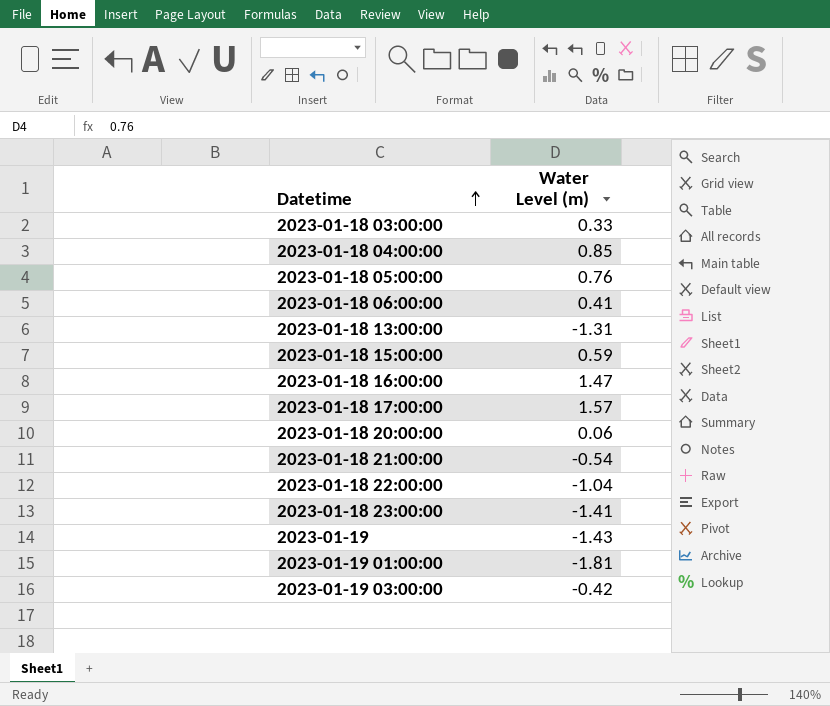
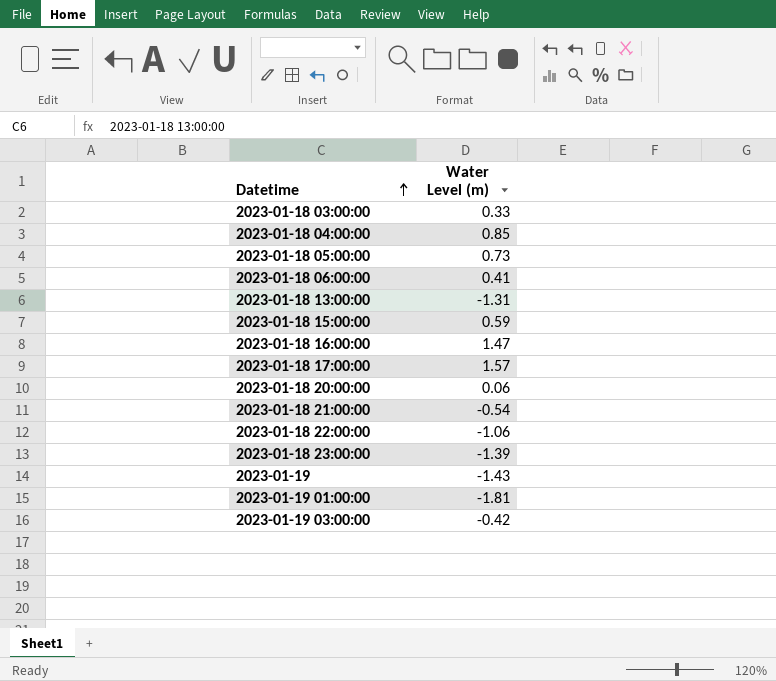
2023-01-18 05:00:00 | Water Level (m): 0.76 -> 0.73
2023-01-18 22:00:00 | Water Level (m): -1.04 -> -1.06
2023-01-18 23:00:00 | Water Level (m): -1.41 -> -1.39

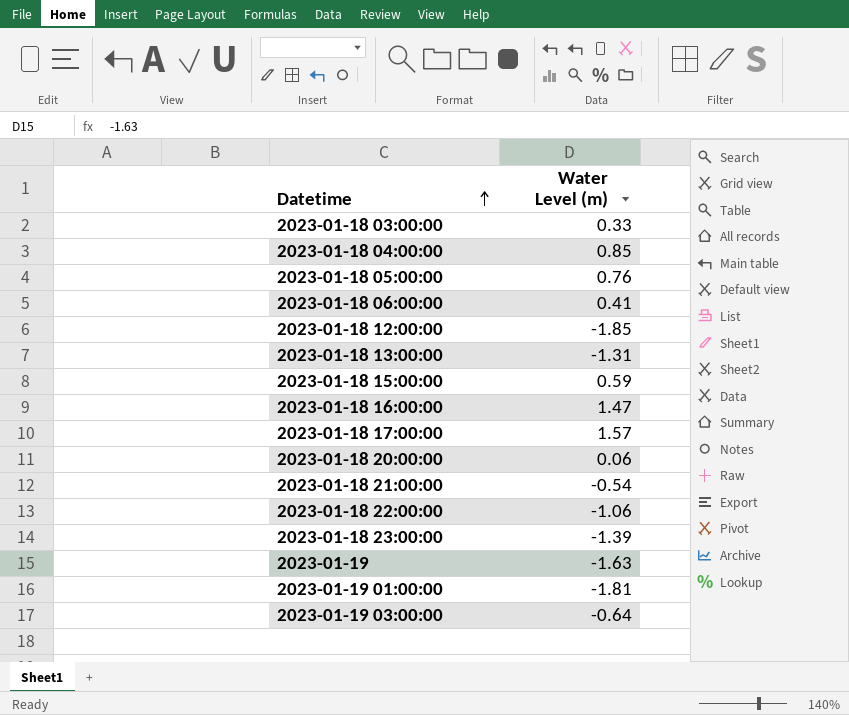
2023-01-18 05:00:00 | Water Level (m): 0.73 -> 0.76
row 2023-01-18 12:00:00: none -> -1.85
2023-01-19 | Water Level (m): -1.43 -> -1.63
2023-01-19 03:00:00 | Water Level (m): -0.42 -> -0.64

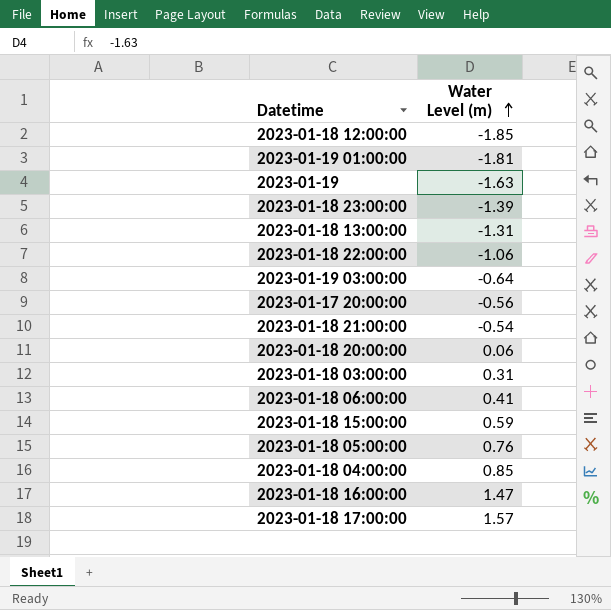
row order: Datetime ascending -> Water Level (m) ascending
row 2023-01-17 20:00:00: none -> -0.56
2023-01-18 03:00:00 | Water Level (m): 0.33 -> 0.31

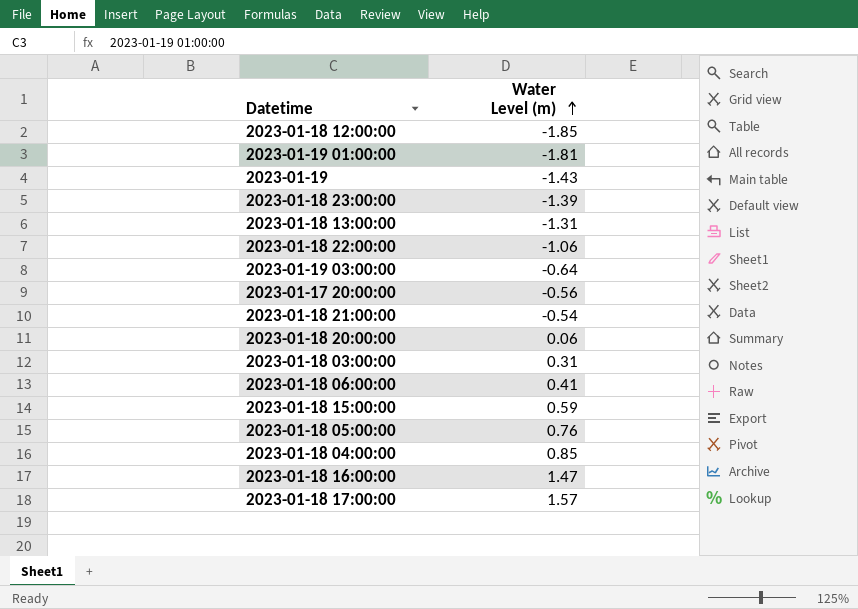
2023-01-19 | Water Level (m): -1.63 -> -1.43

